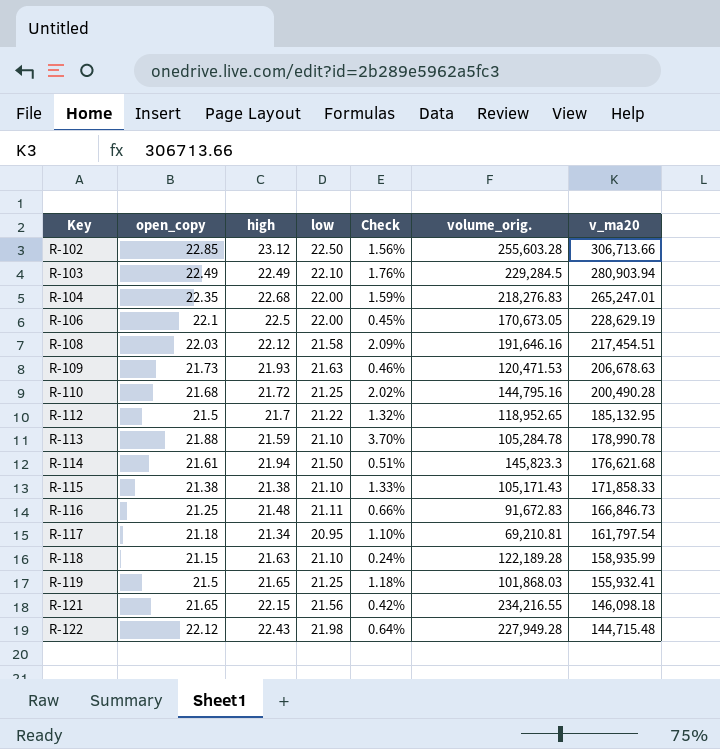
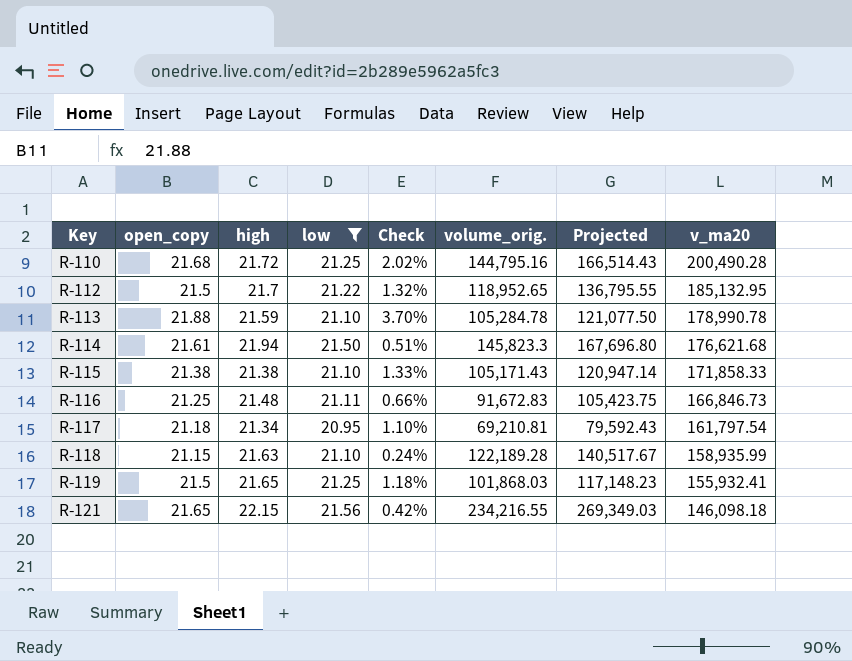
filter: none -> low <= 21.56
column Projected | formula: none -> [volume_orig.] * 1.15

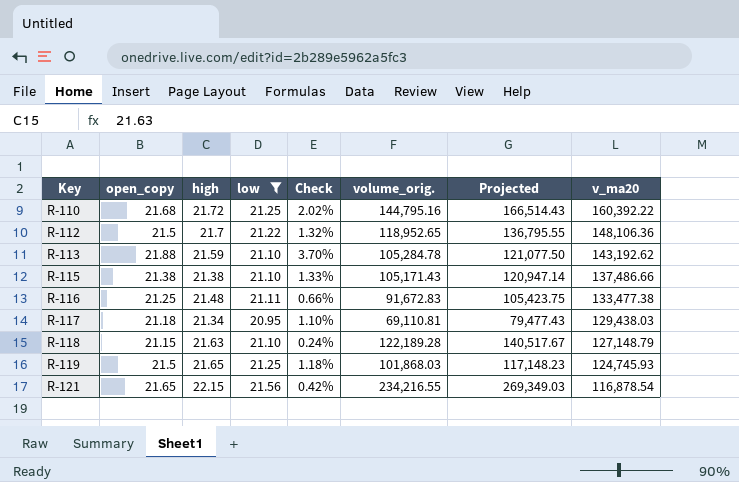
row R-114: 21.61 | 21.94 | 21.50 | 0.51% | 145,823.3 | 167,696.80 | 176,621.68 -> none
R-110 | v_ma20: 200,490.28 -> 160,392.22
R-112 | v_ma20: 185,132.95 -> 148,106.36
R-113 | v_ma20: 178,990.78 -> 143,192.62
R-115 | v_ma20: 171,858.33 -> 137,486.66
R-116 | v_ma20: 166,846.73 -> 133,477.38
R-117 | volume_orig.: 69,210.81 -> 69,110.81
R-117 | Projected: 79,592.43 -> 79,477.43
R-117 | v_ma20: 161,797.54 -> 129,438.03
R-118 | v_ma20: 158,935.99 -> 127,148.79
R-119 | v_ma20: 155,932.41 -> 124,745.93
R-121 | v_ma20: 146,098.18 -> 116,878.54

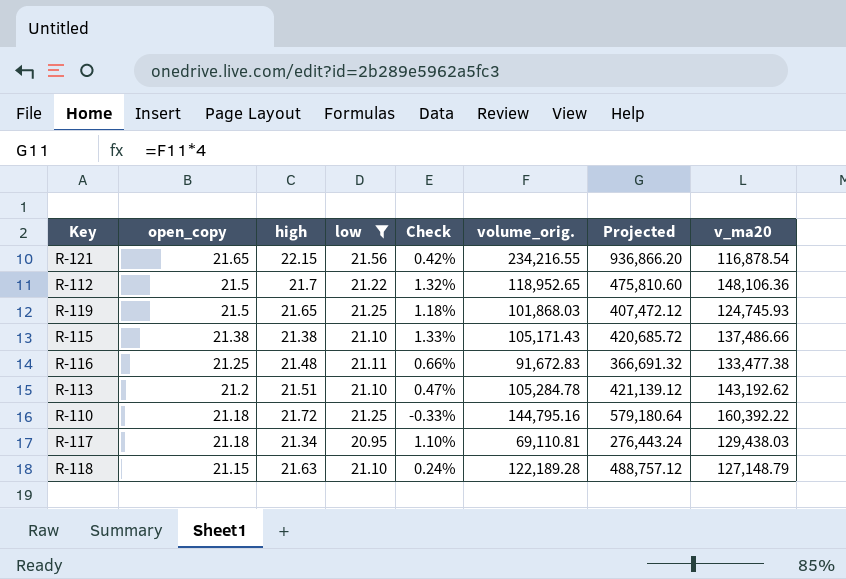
row order: Key ascending -> open_copy descending
column Projected | formula: [volume_orig.] * 1.15 -> [volume_orig.] * 4
R-113 | open_copy: 21.88 -> 21.2
R-113 | high: 21.59 -> 21.51
R-113 | Check: 3.70% -> 0.47%
R-110 | open_copy: 21.68 -> 21.18
R-110 | Check: 2.02% -> -0.33%

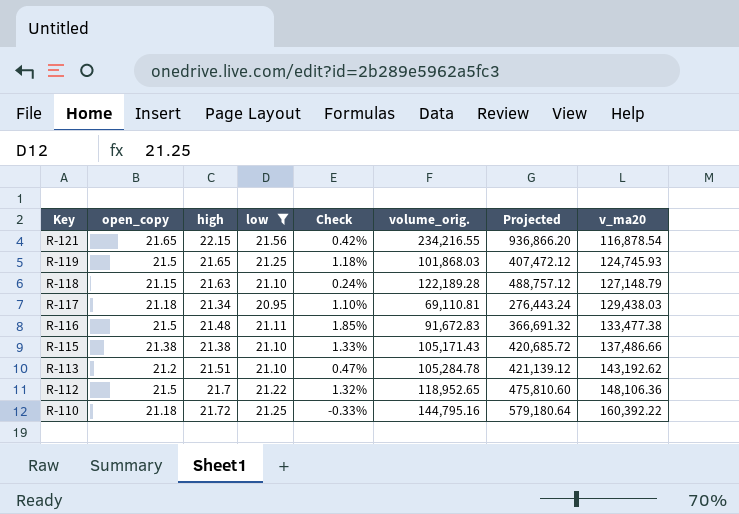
row order: open_copy descending -> Key descending
R-116 | open_copy: 21.25 -> 21.5
R-116 | Check: 0.66% -> 1.85%

